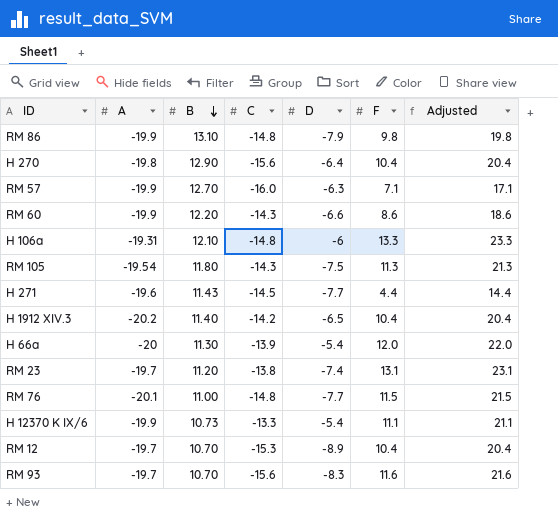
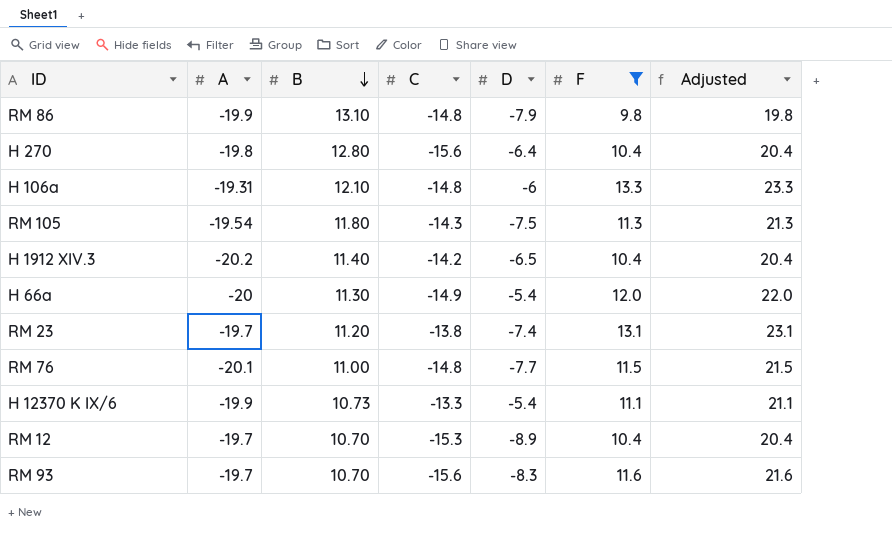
filter: none -> F >= 9.8
H 270 | B: 12.90 -> 12.80
H 66a | C: -13.9 -> -14.9

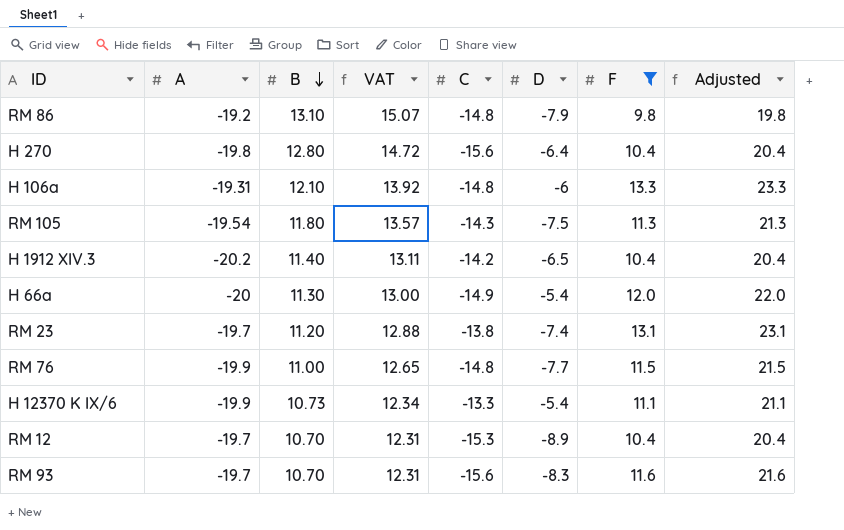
column VAT | formula: none -> [B] * 1.15
RM 86 | A: -19.9 -> -19.2
RM 76 | A: -20.1 -> -19.9

